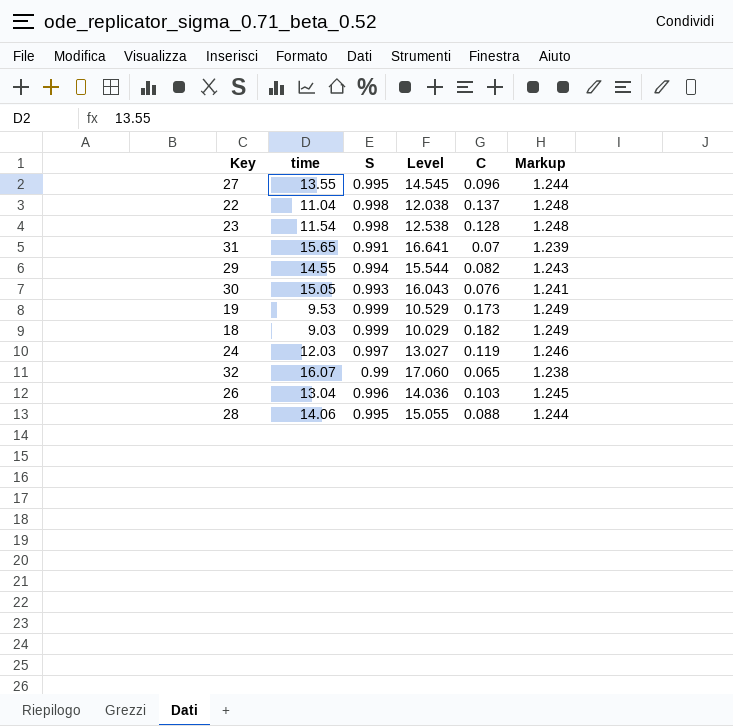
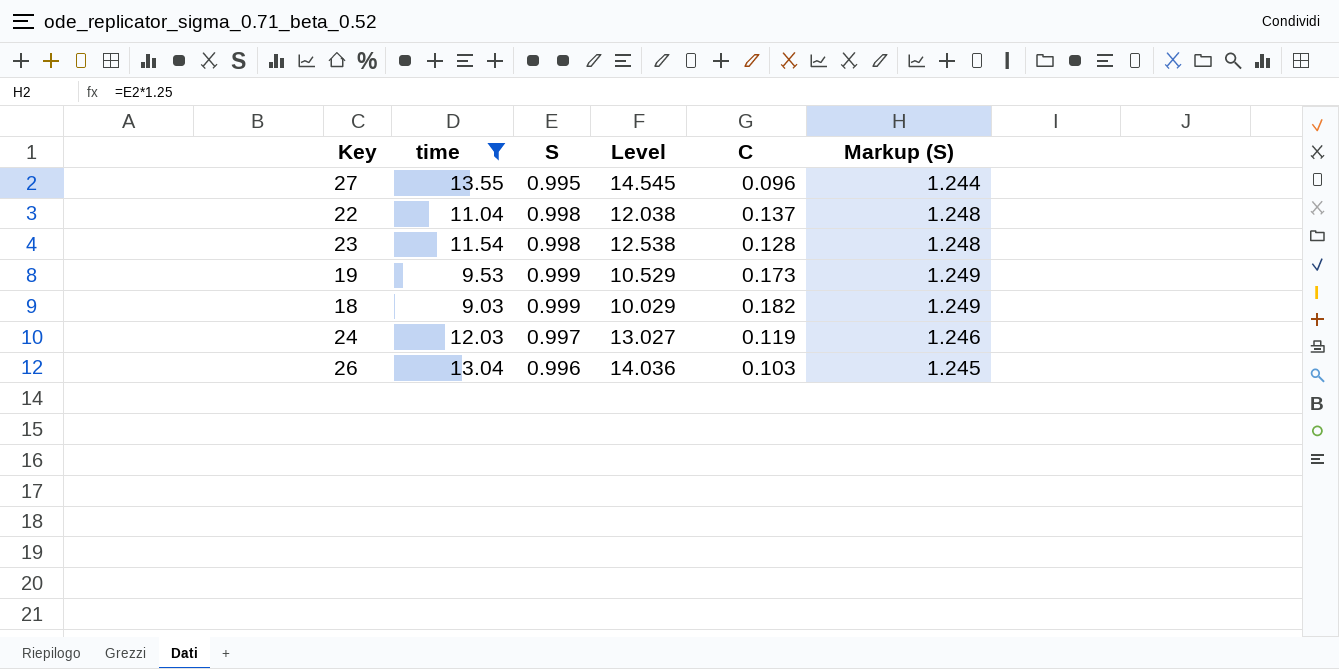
filter: none -> time <= 13.55
column name: Markup -> Markup (S)

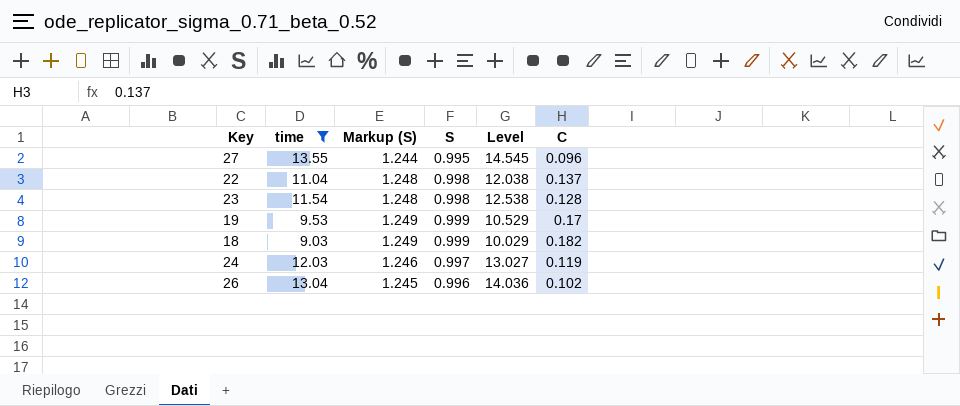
column Markup (S) | position: 6 -> 3
19 | C: 0.173 -> 0.17
26 | C: 0.103 -> 0.102

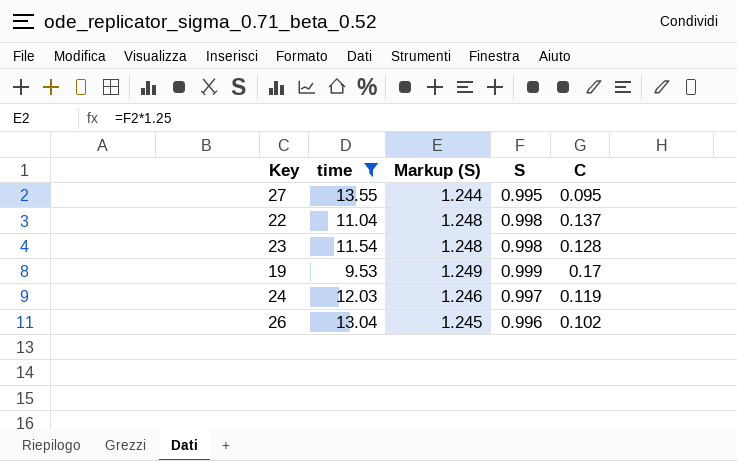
column Level | formula: [time] + [S] -> none
row 18: 9.03 | 1.249 | 0.999 | 10.029 | 0.182 -> none
27 | C: 0.096 -> 0.095

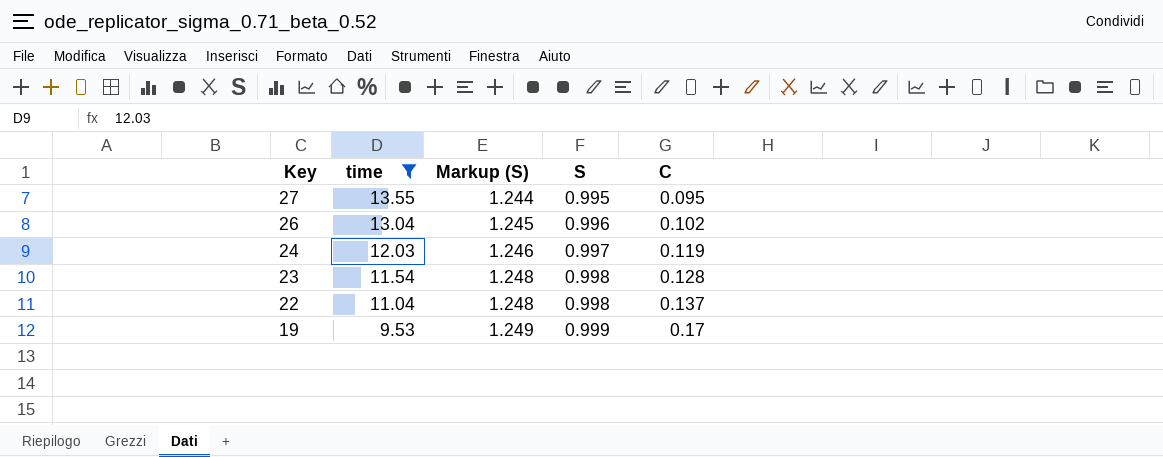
row order: none -> Key descending

